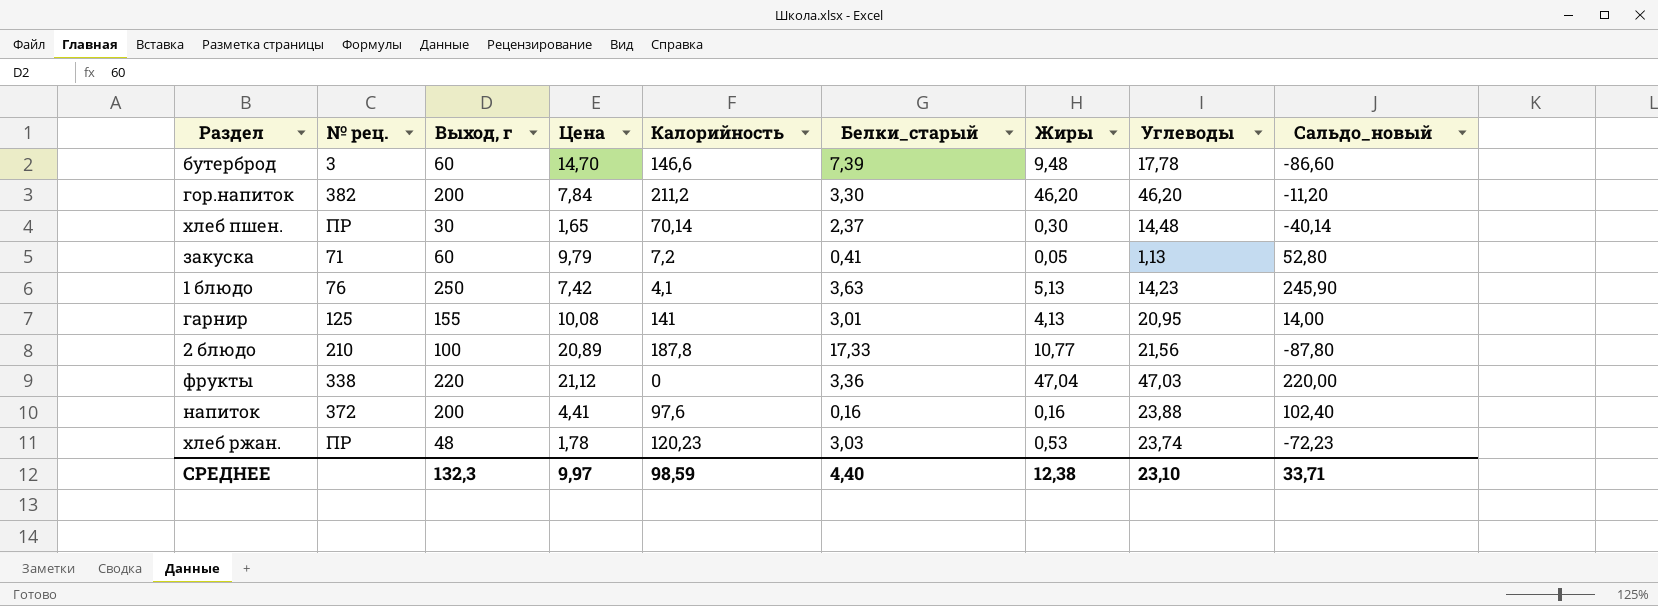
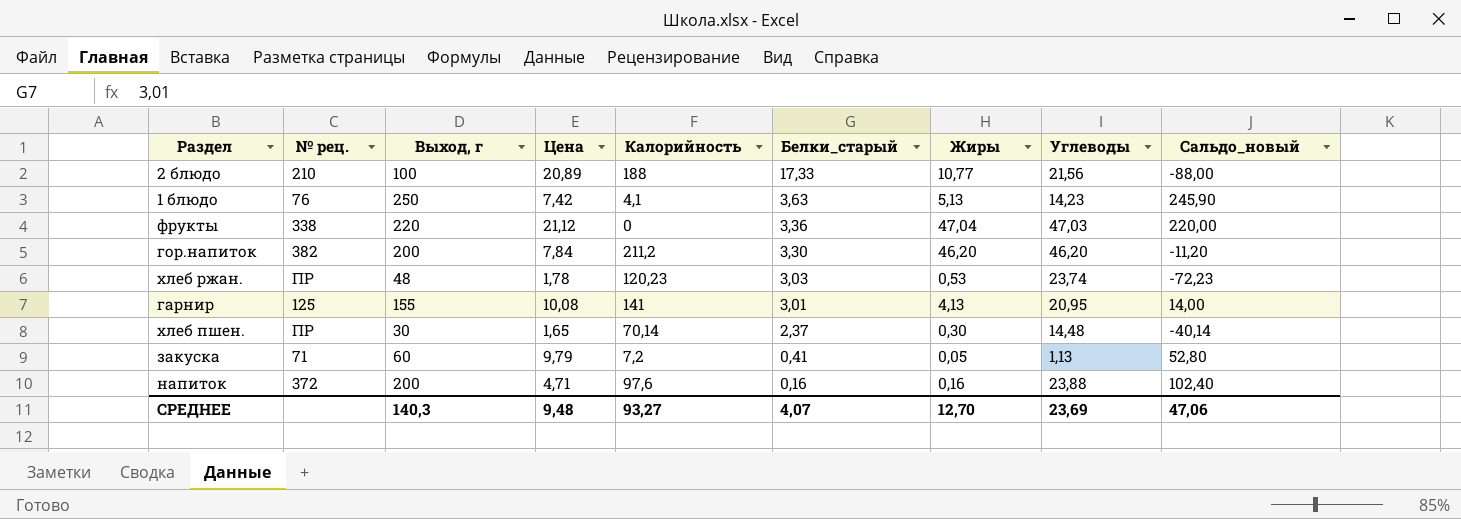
row order: none -> Белки_старый descending
row бутерброд: 3 | 60 | 14,70 | 146,6 | 7,39 | 9,48 | 17,78 | -86,60 -> none
2 блюдо | Калорийность: 187,8 -> 188
2 блюдо | Сальдо_новый: -87,80 -> -88,00
напиток | Цена: 4,41 -> 4,71
СРЕДНЕЕ | Выход, г: 132,3 -> 140,3
СРЕДНЕЕ | Цена: 9,97 -> 9,48
СРЕДНЕЕ | Калорийность: 98,59 -> 93,27
СРЕДНЕЕ | Белки_старый: 4,40 -> 4,07
СРЕДНЕЕ | Жиры: 12,38 -> 12,70
СРЕДНЕЕ | Углеводы: 23,10 -> 23,69
СРЕДНЕЕ | Сальдо_новый: 33,71 -> 47,06

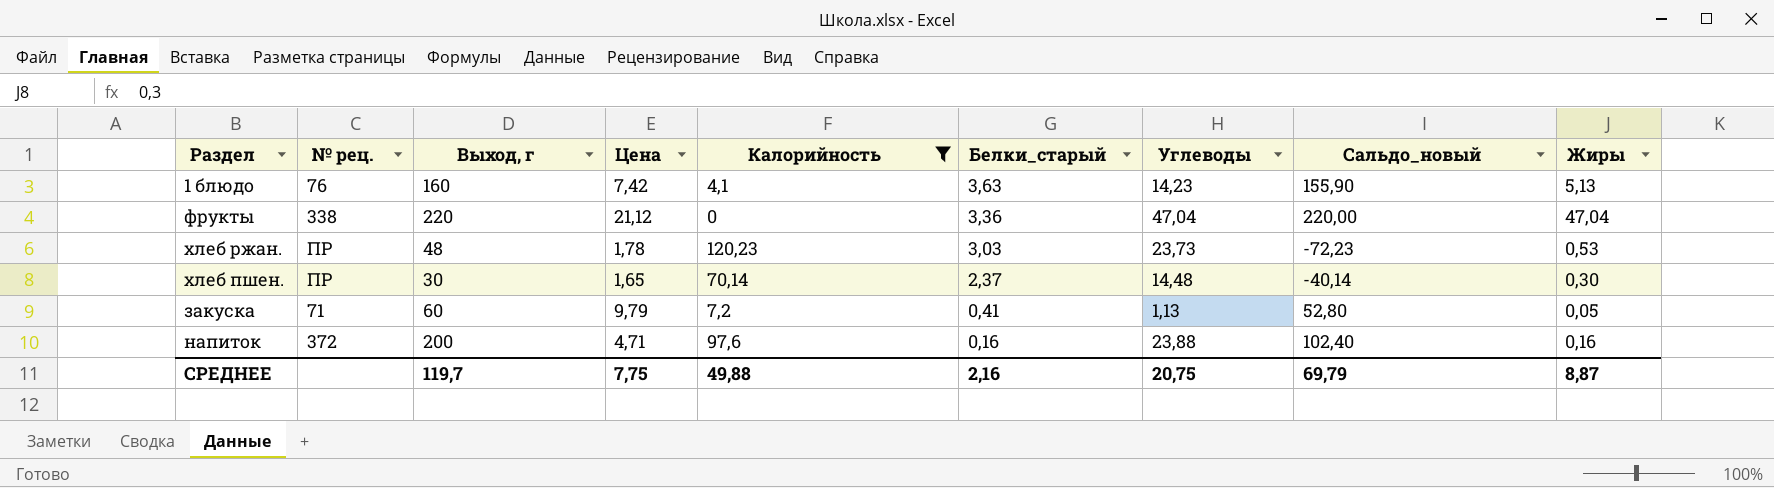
filter: none -> Калорийность <= 120,23
column Жиры | position: 7 -> 9
1 блюдо | Выход, г: 250 -> 160
1 блюдо | Сальдо_новый: 245,90 -> 155,90
фрукты | Углеводы: 47,03 -> 47,04
хлеб ржан. | Углеводы: 23,74 -> 23,73
СРЕДНЕЕ | Выход, г: 140,3 -> 119,7
СРЕДНЕЕ | Цена: 9,48 -> 7,75
СРЕДНЕЕ | Калорийность: 93,27 -> 49,88
СРЕДНЕЕ | Белки_старый: 4,07 -> 2,16
СРЕДНЕЕ | Углеводы: 23,69 -> 20,75
СРЕДНЕЕ | Сальдо_новый: 47,06 -> 69,79
СРЕДНЕЕ | Жиры: 12,70 -> 8,87

